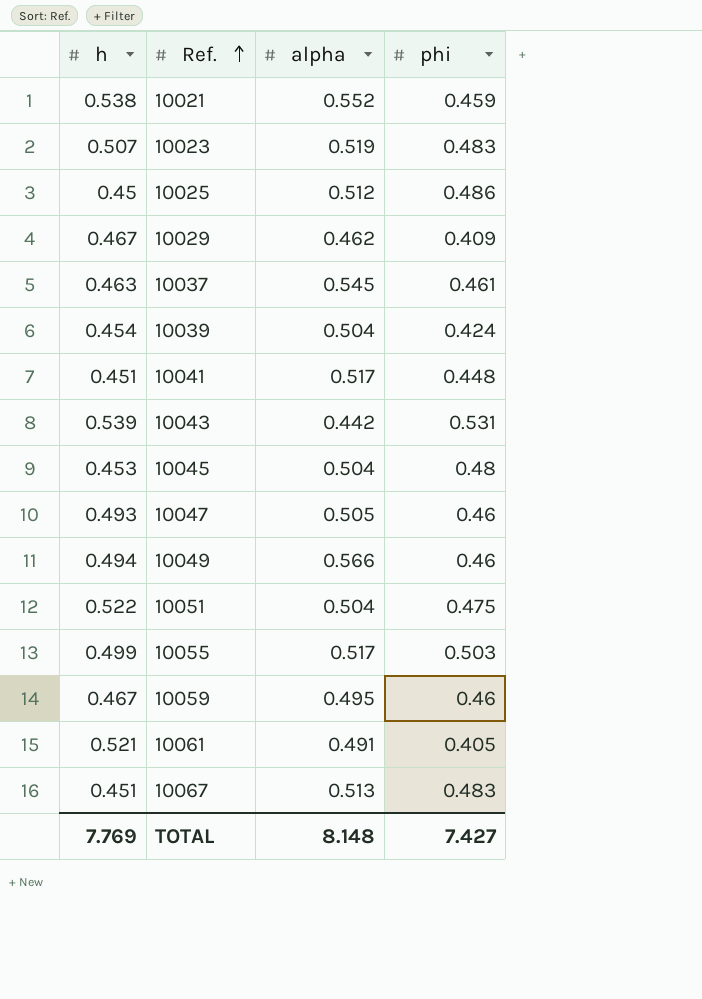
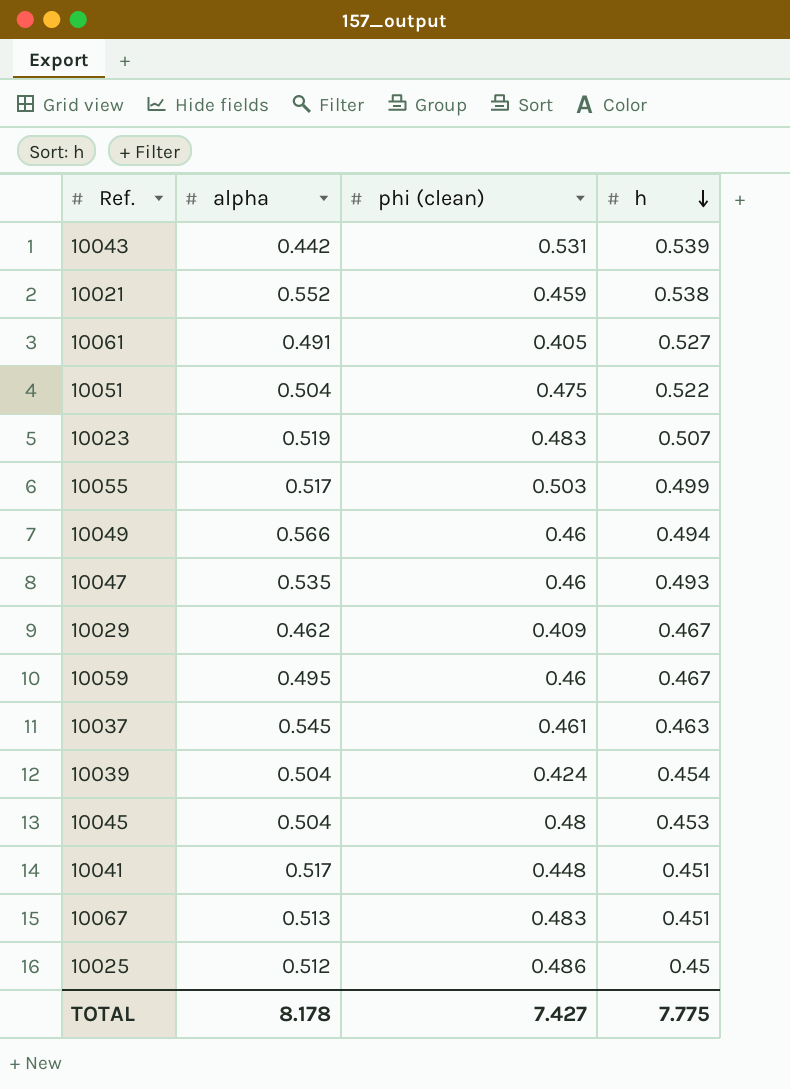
row order: Ref. ascending -> h descending
column name: phi -> phi (clean)
column h | position: 1 -> 4
10061 | h: 0.521 -> 0.527
10047 | alpha: 0.505 -> 0.535
TOTAL | alpha: 8.148 -> 8.178
TOTAL | h: 7.769 -> 7.775

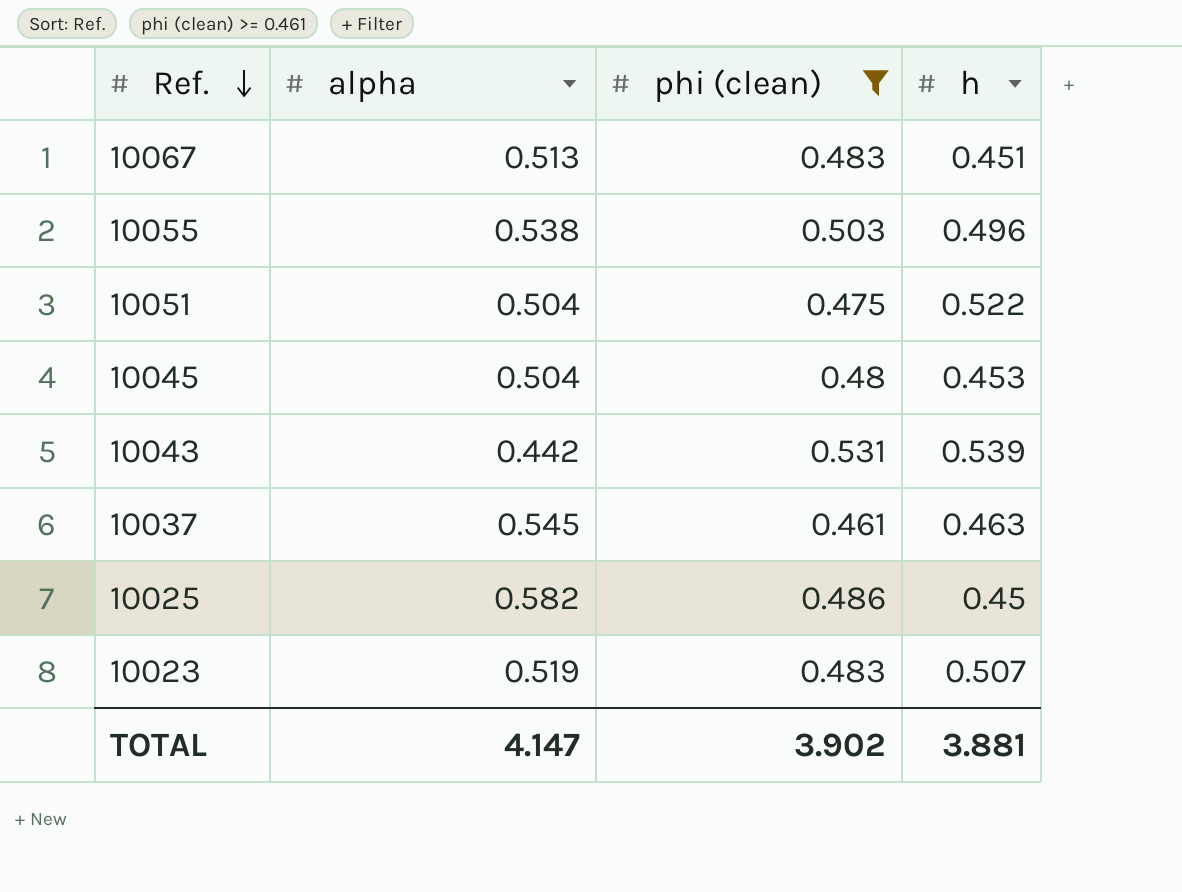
filter: none -> phi (clean) >= 0.461
row order: h descending -> Ref. descending
10055 | alpha: 0.517 -> 0.538
10055 | h: 0.499 -> 0.496
10025 | alpha: 0.512 -> 0.582
TOTAL | alpha: 8.178 -> 4.147
TOTAL | phi (clean): 7.427 -> 3.902
TOTAL | h: 7.775 -> 3.881

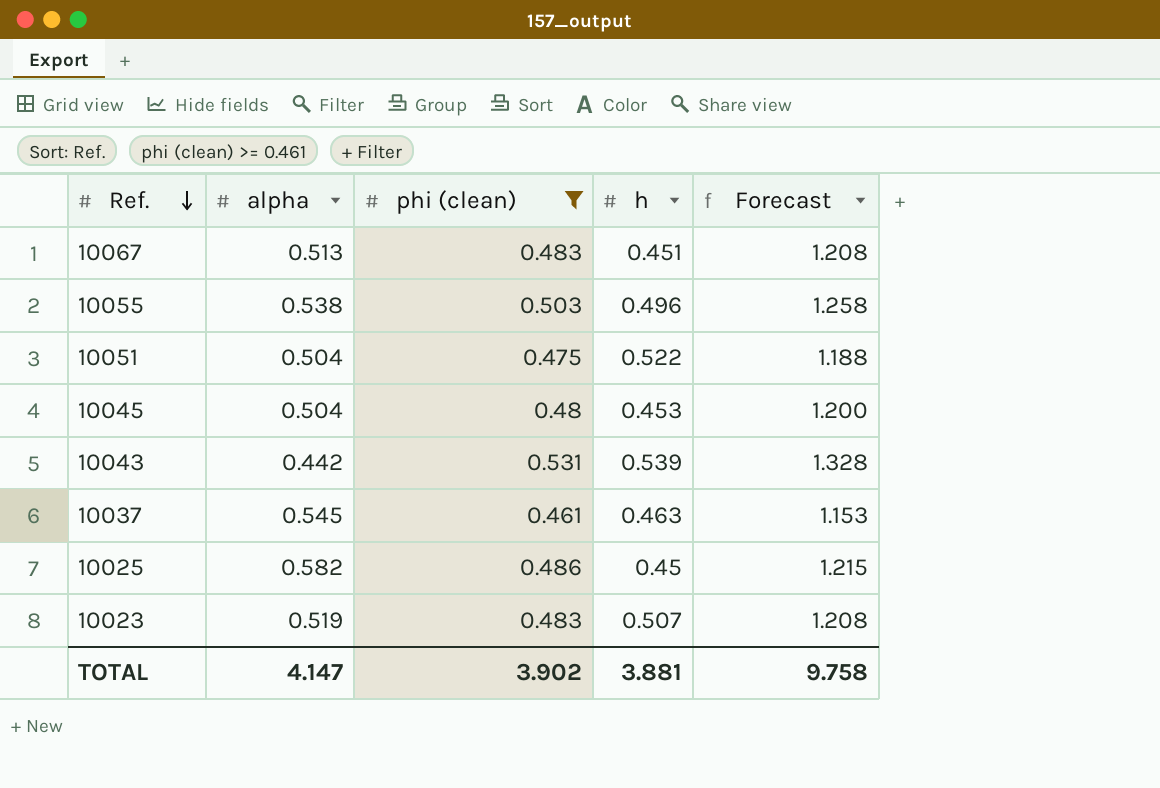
column Forecast | formula: none -> [phi (clean)] * 2.5

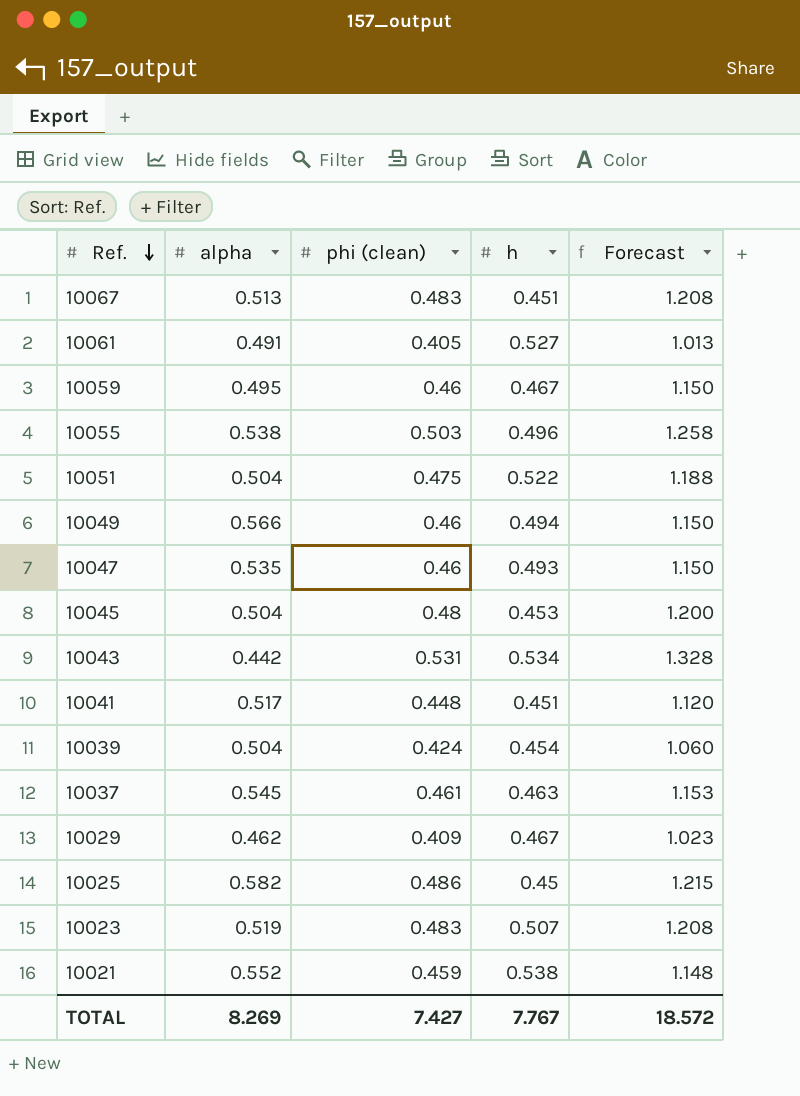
filter: phi (clean) >= 0.461 -> none
10043 | h: 0.539 -> 0.534
TOTAL | alpha: 4.147 -> 8.269
TOTAL | phi (clean): 3.902 -> 7.427
TOTAL | h: 3.881 -> 7.767
TOTAL | Forecast: 9.758 -> 18.572

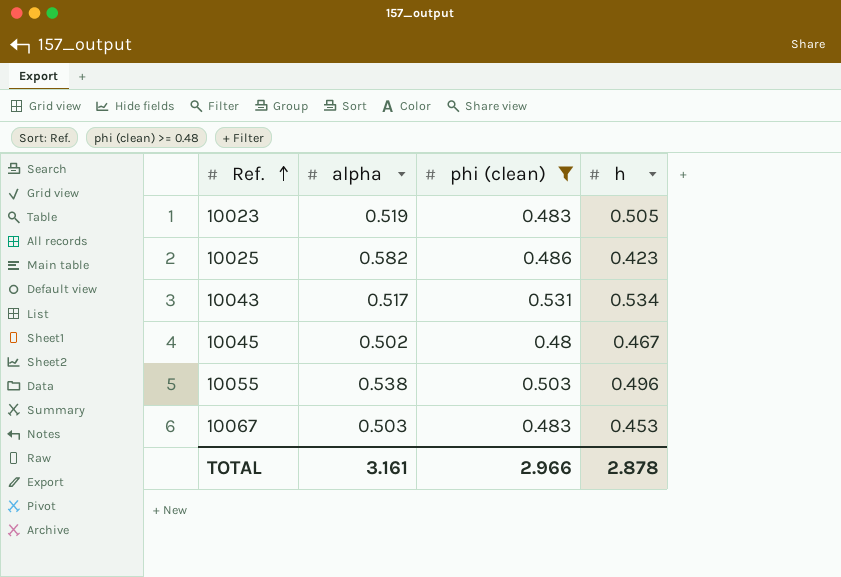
filter: none -> phi (clean) >= 0.48
row order: Ref. descending -> Ref. ascending
column Forecast | formula: [phi (clean)] * 2.5 -> none
10023 | h: 0.507 -> 0.505
10025 | h: 0.45 -> 0.423
10043 | alpha: 0.442 -> 0.517
10045 | alpha: 0.504 -> 0.502
10045 | h: 0.453 -> 0.467
10067 | alpha: 0.513 -> 0.503
10067 | h: 0.451 -> 0.453
TOTAL | alpha: 8.269 -> 3.161
TOTAL | phi (clean): 7.427 -> 2.966
TOTAL | h: 7.767 -> 2.878

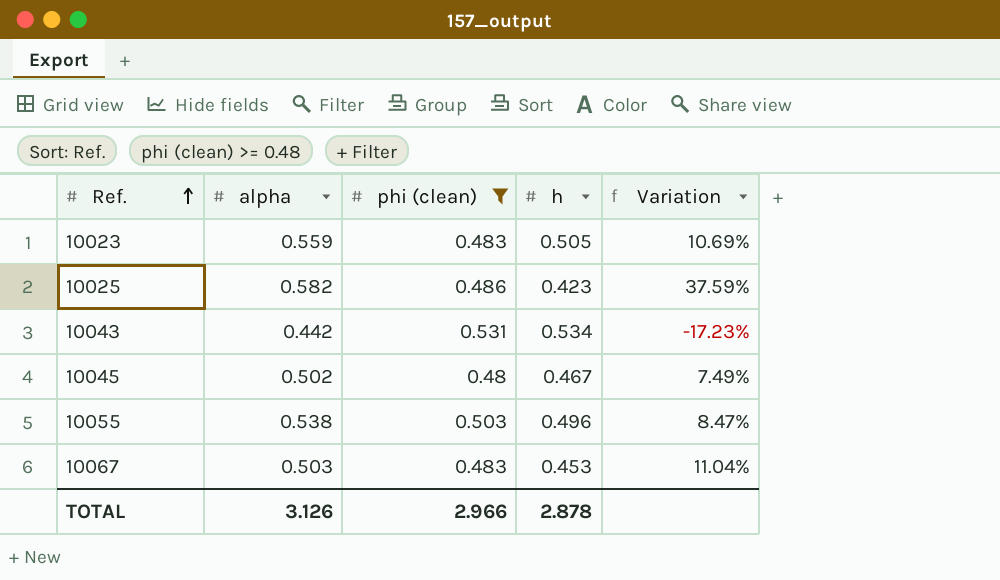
column Variation | formula: none -> ([alpha] - [h]) / [h]
10023 | alpha: 0.519 -> 0.559
10043 | alpha: 0.517 -> 0.442
TOTAL | alpha: 3.161 -> 3.126

